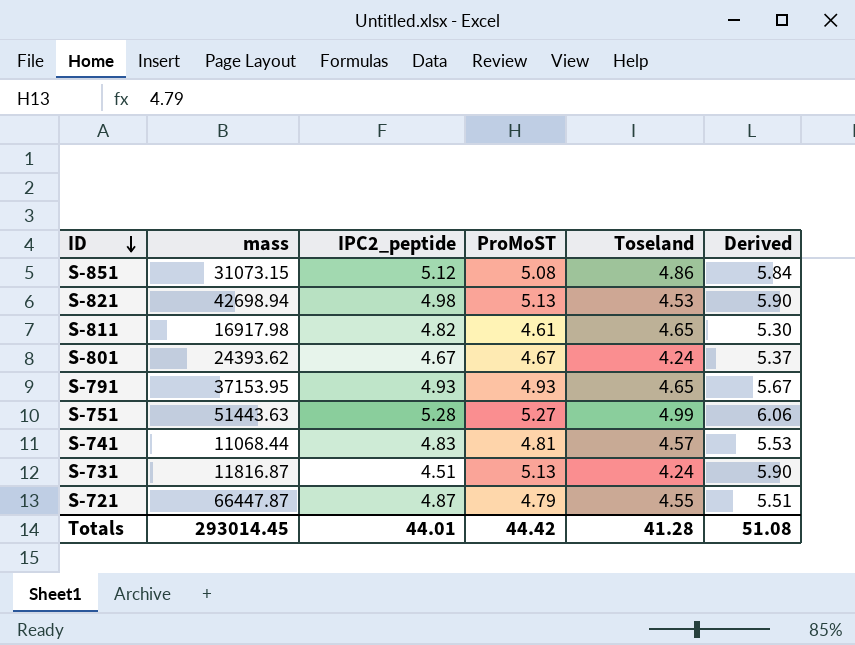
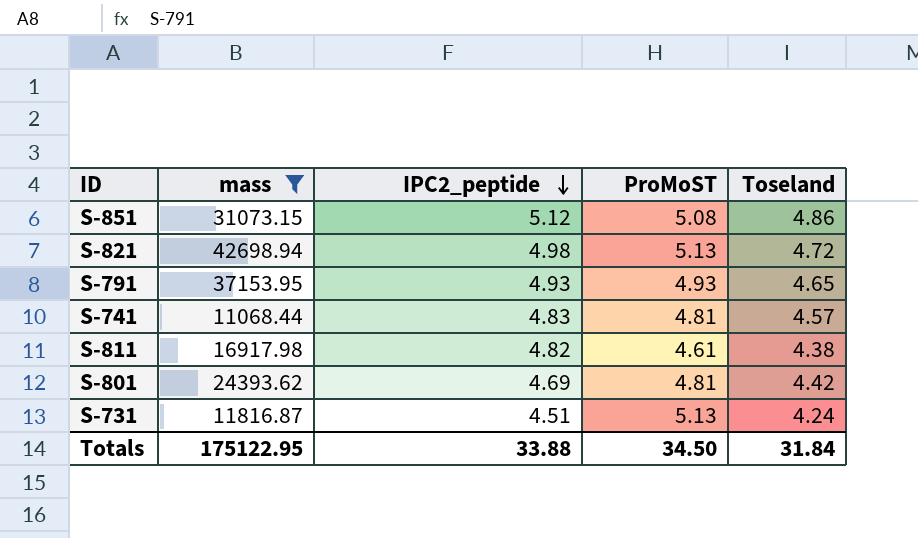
filter: none -> mass <= 42698.94
row order: ID descending -> IPC2_peptide descending
column Derived | formula: [ProMoST] * 1.15 -> none
S-821 | Toseland: 4.53 -> 4.72
S-811 | Toseland: 4.65 -> 4.38
S-801 | IPC2_peptide: 4.67 -> 4.69
S-801 | ProMoST: 4.67 -> 4.81
S-801 | Toseland: 4.24 -> 4.42
Totals | mass: 293014.45 -> 175122.95
Totals | IPC2_peptide: 44.01 -> 33.88
Totals | ProMoST: 44.42 -> 34.50
Totals | Toseland: 41.28 -> 31.84

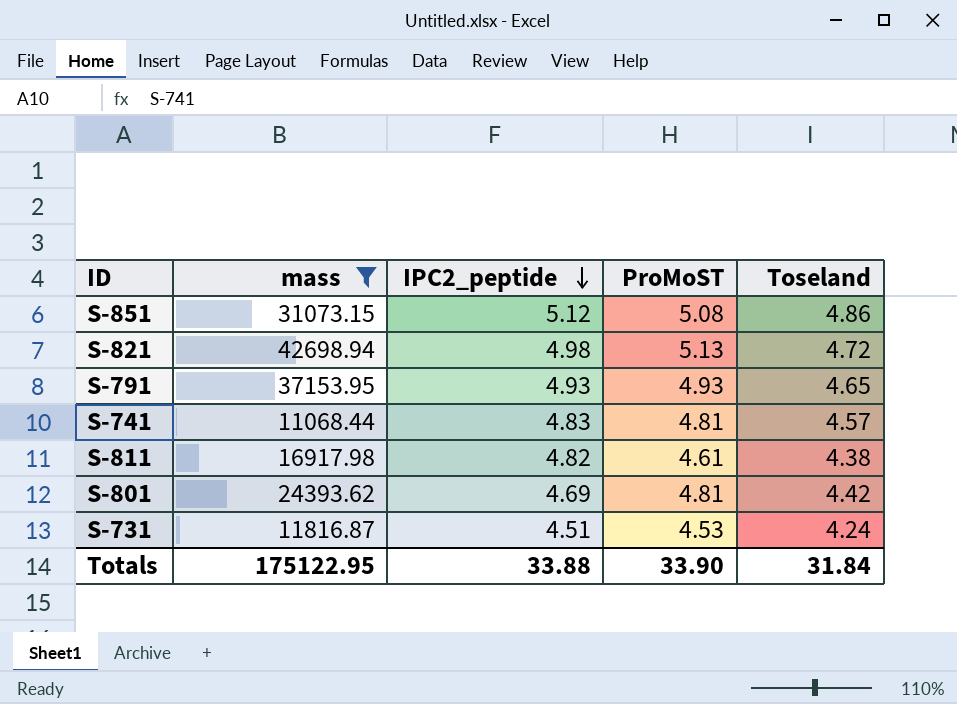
S-731 | ProMoST: 5.13 -> 4.53
Totals | ProMoST: 34.50 -> 33.90

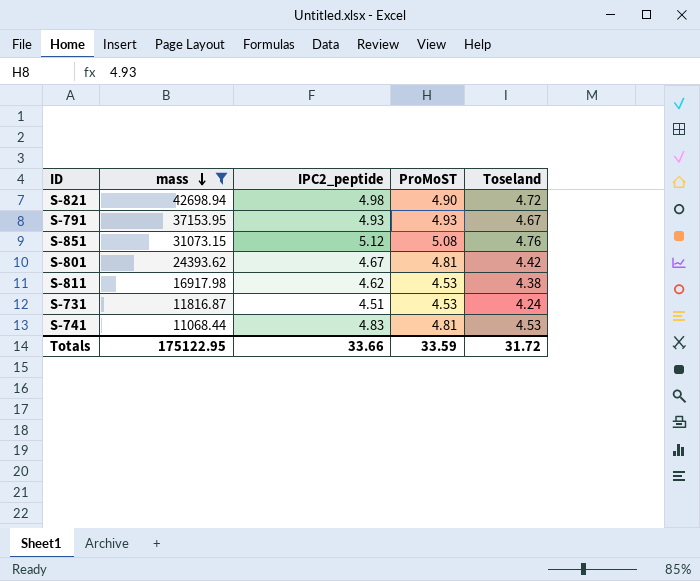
row order: IPC2_peptide descending -> mass descending
S-821 | ProMoST: 5.13 -> 4.90
S-791 | Toseland: 4.65 -> 4.67
S-851 | Toseland: 4.86 -> 4.76
S-801 | IPC2_peptide: 4.69 -> 4.67
S-811 | IPC2_peptide: 4.82 -> 4.62
S-811 | ProMoST: 4.61 -> 4.53
S-741 | Toseland: 4.57 -> 4.53
Totals | IPC2_peptide: 33.88 -> 33.66
Totals | ProMoST: 33.90 -> 33.59
Totals | Toseland: 31.84 -> 31.72

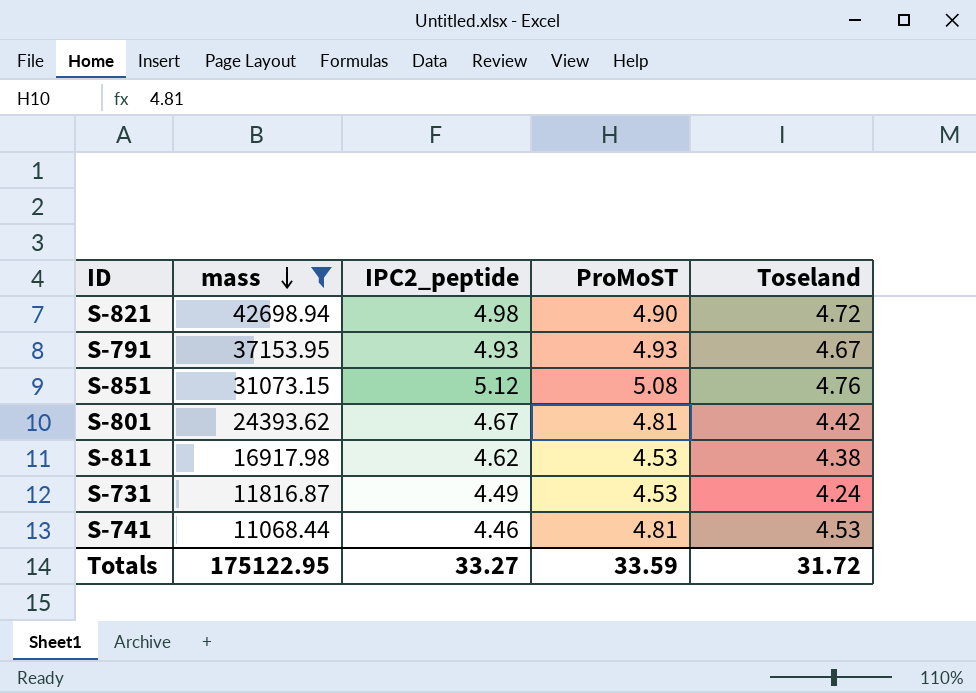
S-731 | IPC2_peptide: 4.51 -> 4.49
S-741 | IPC2_peptide: 4.83 -> 4.46
Totals | IPC2_peptide: 33.66 -> 33.27

